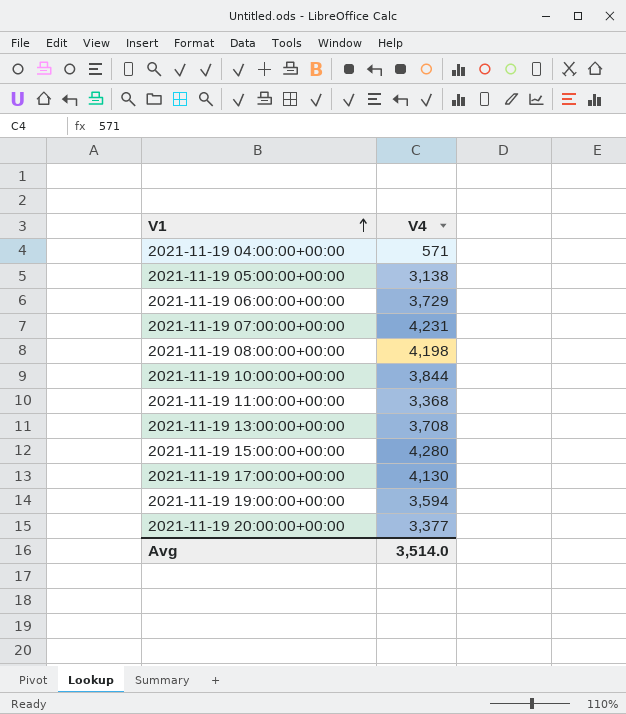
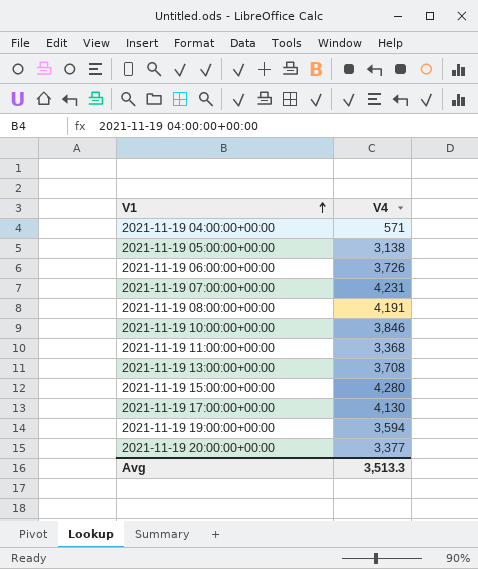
2021-11-19 06:00:00+00:00 | V4: 3,729 -> 3,726
2021-11-19 08:00:00+00:00 | V4: 4,198 -> 4,191
2021-11-19 10:00:00+00:00 | V4: 3,844 -> 3,846
Avg | V4: 3,514.0 -> 3,513.3

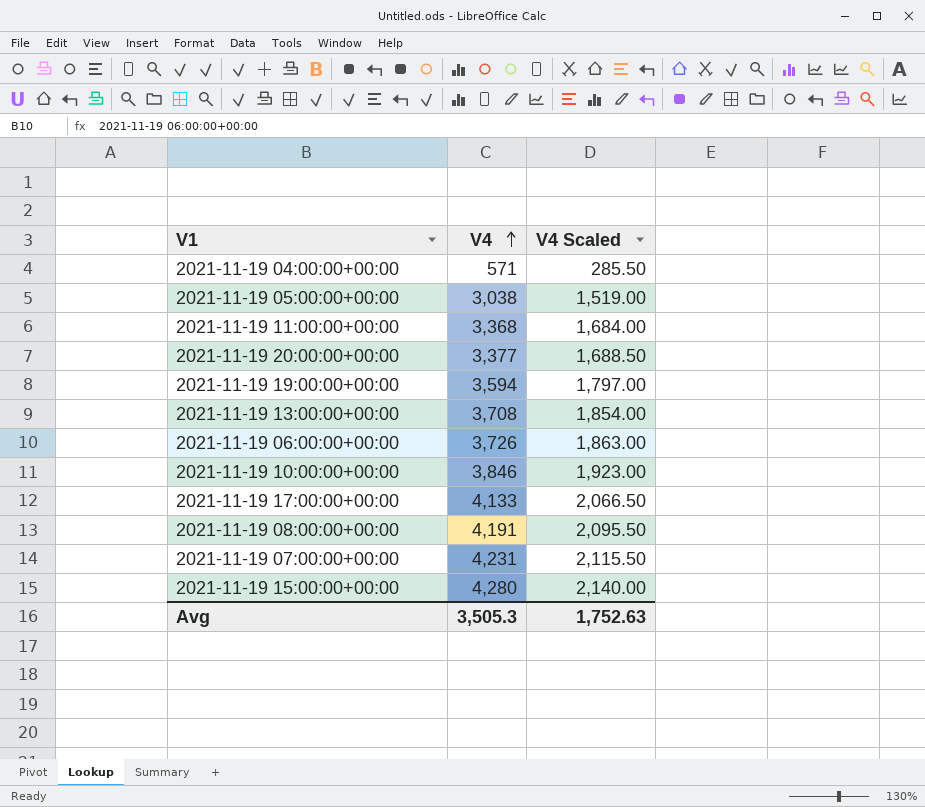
row order: V1 ascending -> V4 ascending
column V4 Scaled | formula: none -> [V4] * 0.5
2021-11-19 05:00:00+00:00 | V4: 3,138 -> 3,038
2021-11-19 17:00:00+00:00 | V4: 4,130 -> 4,133
Avg | V4: 3,513.3 -> 3,505.3

